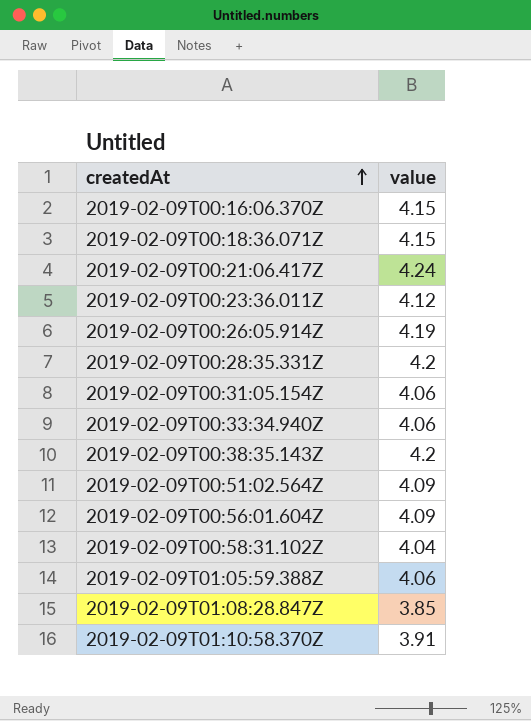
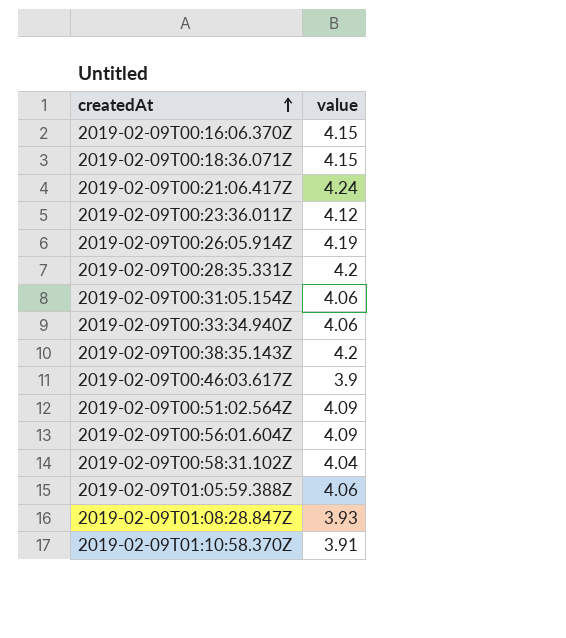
row 2019-02-09T00:46:03.617Z: none -> 3.9
2019-02-09T01:08:28.847Z | value: 3.85 -> 3.93

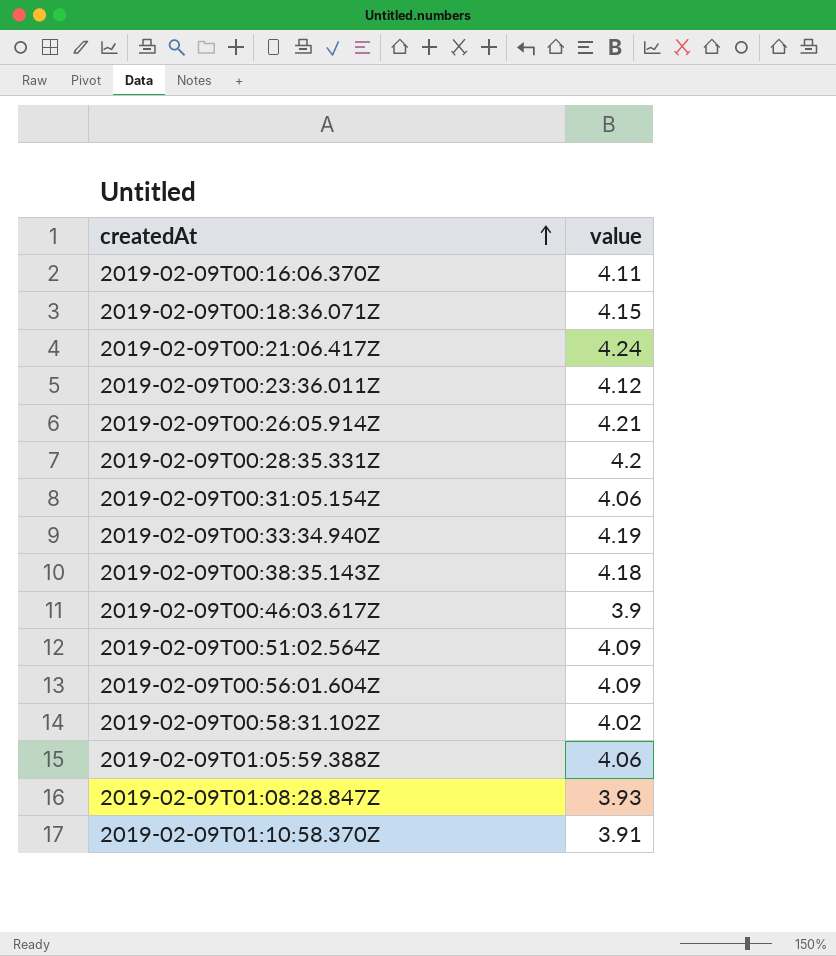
2019-02-09T00:16:06.370Z | value: 4.15 -> 4.11
2019-02-09T00:26:05.914Z | value: 4.19 -> 4.21
2019-02-09T00:33:34.940Z | value: 4.06 -> 4.19
2019-02-09T00:38:35.143Z | value: 4.2 -> 4.18
2019-02-09T00:58:31.102Z | value: 4.04 -> 4.02

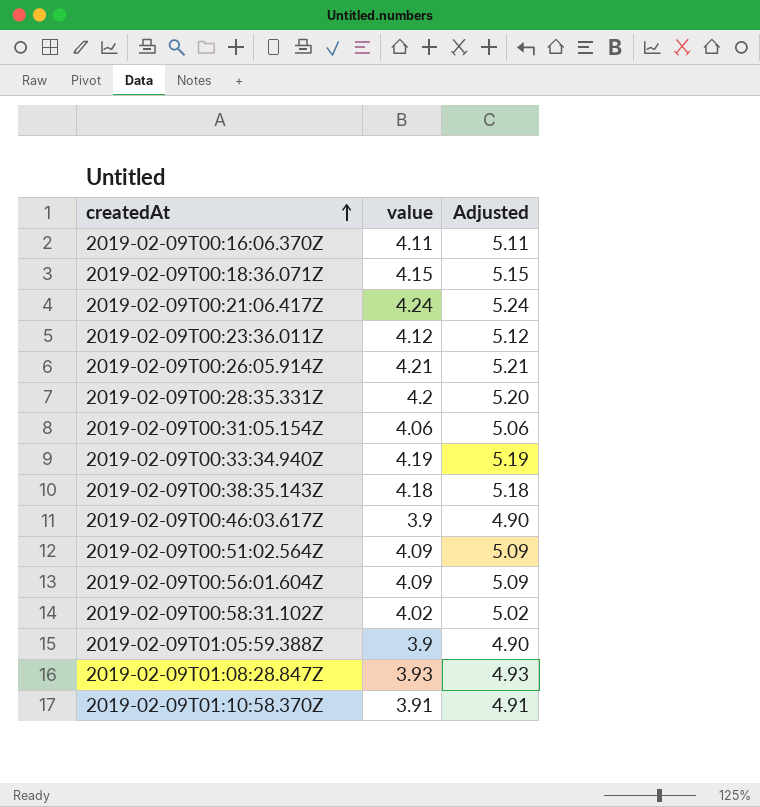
column Adjusted | formula: none -> [value] + 1
2019-02-09T01:05:59.388Z | value: 4.06 -> 3.9

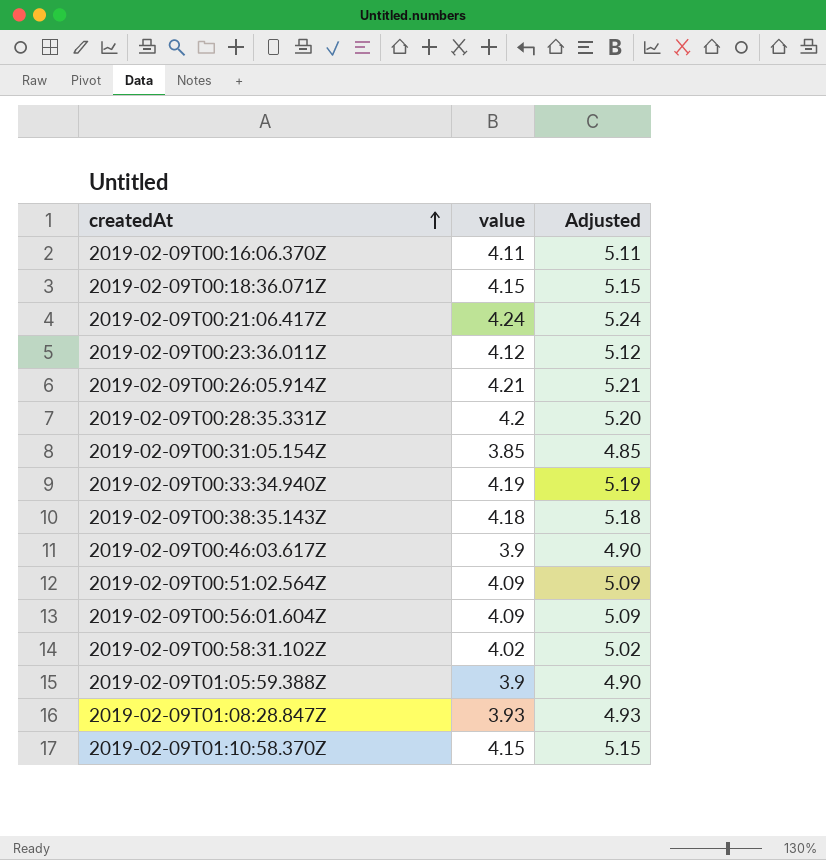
2019-02-09T00:31:05.154Z | value: 4.06 -> 3.85
2019-02-09T00:31:05.154Z | Adjusted: 5.06 -> 4.85
2019-02-09T01:10:58.370Z | value: 3.91 -> 4.15
2019-02-09T01:10:58.370Z | Adjusted: 4.91 -> 5.15

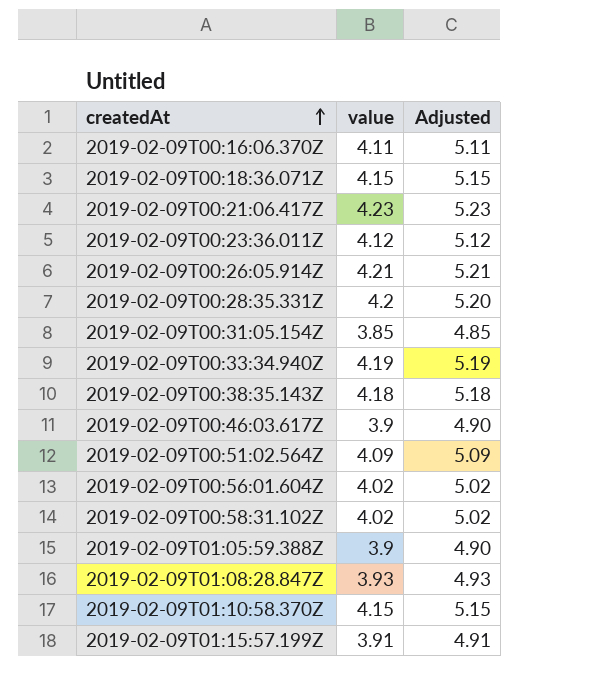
2019-02-09T00:21:06.417Z | value: 4.24 -> 4.23
2019-02-09T00:21:06.417Z | Adjusted: 5.24 -> 5.23
2019-02-09T00:56:01.604Z | value: 4.09 -> 4.02
2019-02-09T00:56:01.604Z | Adjusted: 5.09 -> 5.02
row 2019-02-09T01:15:57.199Z: none -> 3.91 | 4.91

